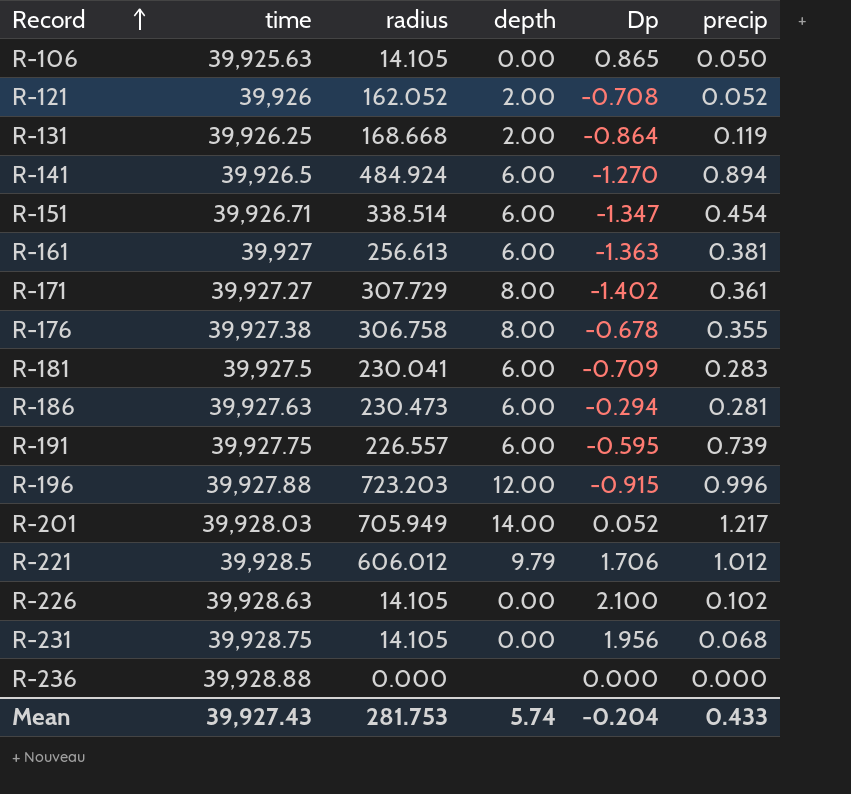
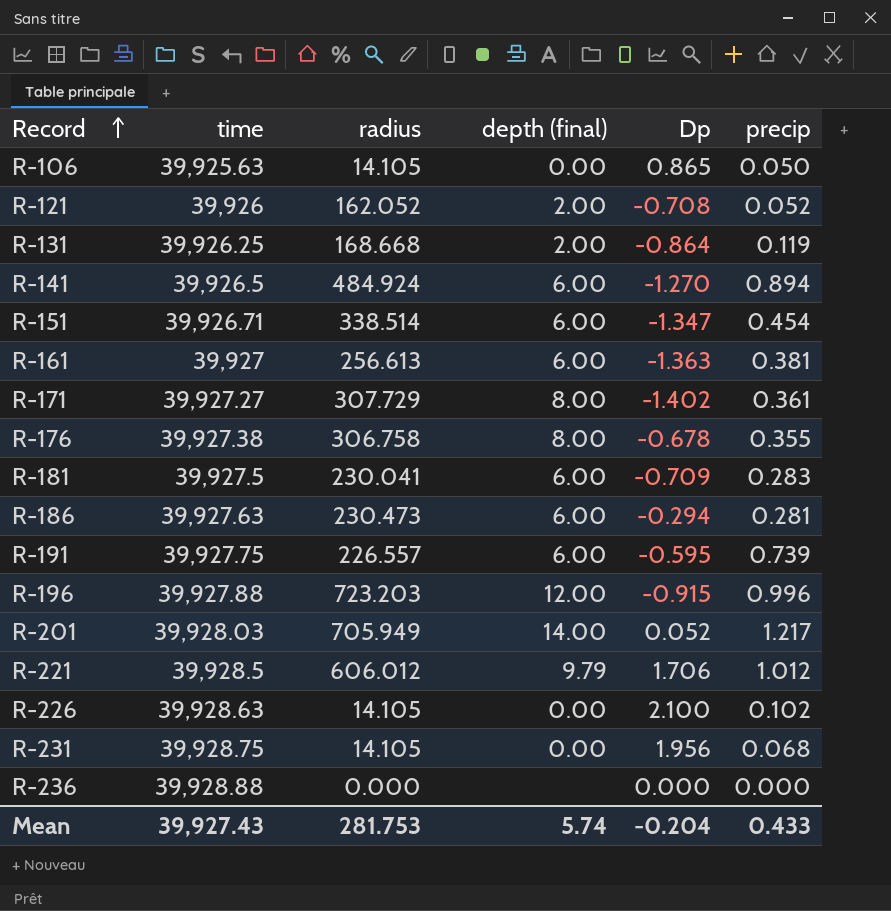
column name: depth -> depth (final)

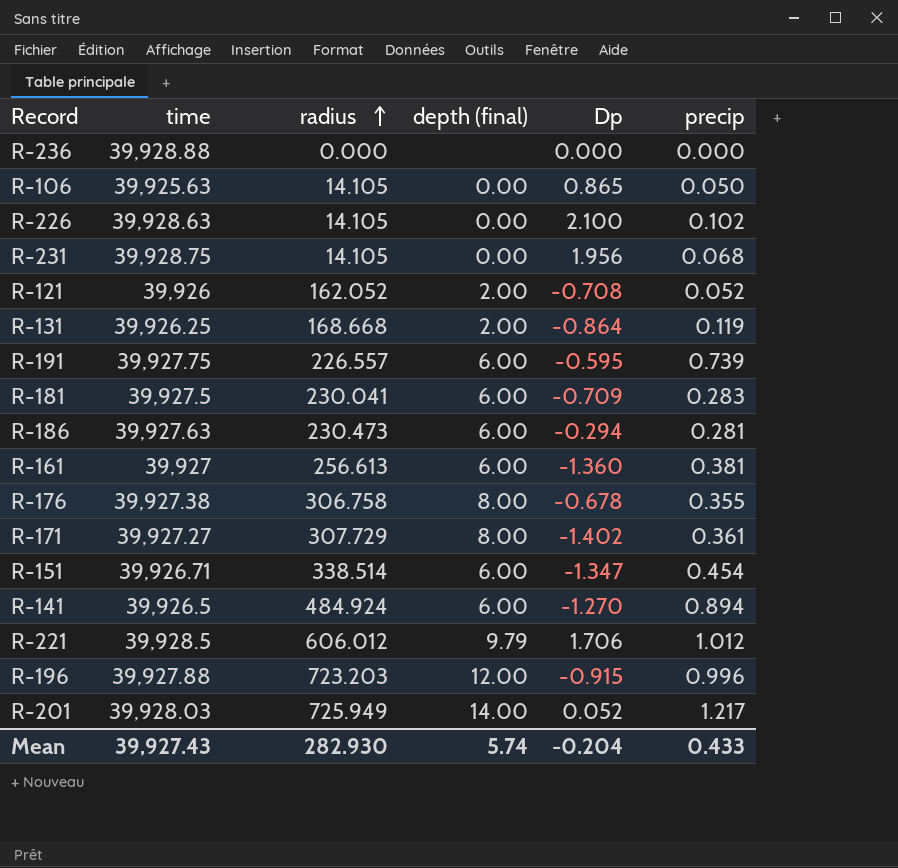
row order: Record ascending -> radius ascending
R-161 | Dp: -1.363 -> -1.360
R-201 | radius: 705.949 -> 725.949
Mean | radius: 281.753 -> 282.930

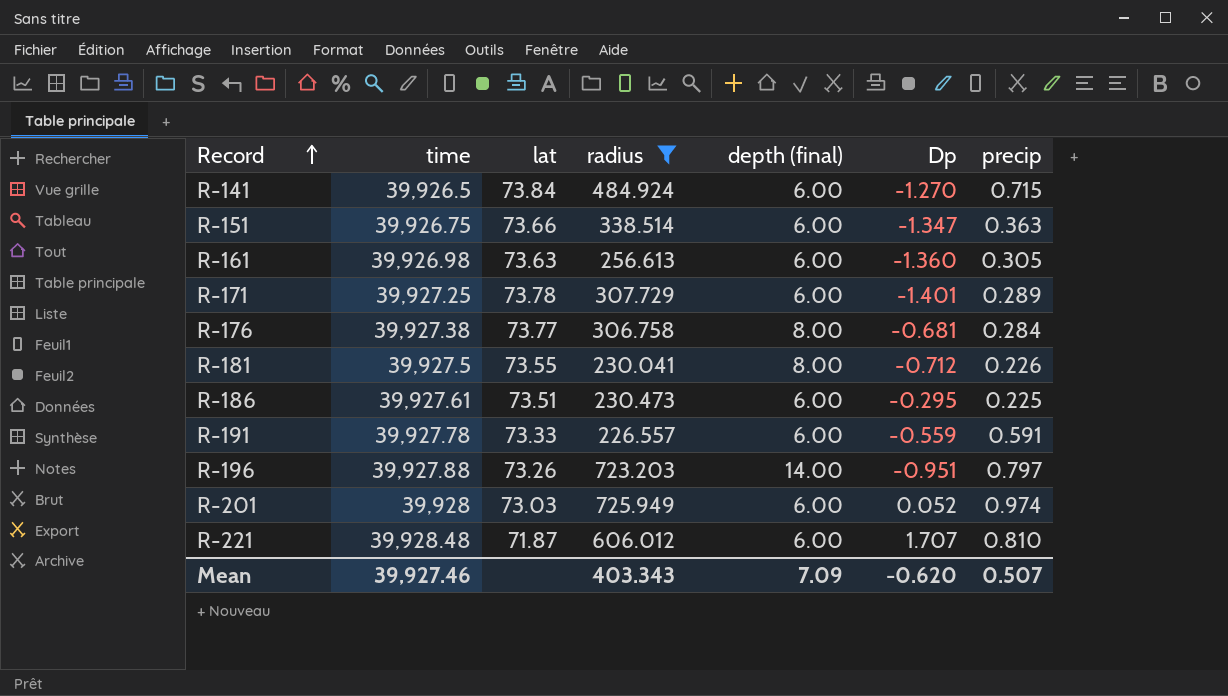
filter: none -> radius >= 226.557
row order: radius ascending -> Record ascending
column lat | position: none -> 3
R-141 | precip: 0.894 -> 0.715
R-151 | time: 39,926.71 -> 39,926.75
R-151 | precip: 0.454 -> 0.363
R-161 | time: 39,927 -> 39,926.98
R-161 | precip: 0.381 -> 0.305
R-171 | time: 39,927.27 -> 39,927.25
R-171 | depth (final): 8.00 -> 6.00
R-171 | Dp: -1.402 -> -1.401
R-171 | precip: 0.361 -> 0.289
R-176 | Dp: -0.678 -> -0.681
R-176 | precip: 0.355 -> 0.284
R-181 | depth (final): 6.00 -> 8.00
R-181 | Dp: -0.709 -> -0.712
R-181 | precip: 0.283 -> 0.226
R-186 | time: 39,927.63 -> 39,927.61
R-186 | Dp: -0.294 -> -0.295
R-186 | precip: 0.281 -> 0.225
R-191 | time: 39,927.75 -> 39,927.78
R-191 | Dp: -0.595 -> -0.559
R-191 | precip: 0.739 -> 0.591
R-196 | depth (final): 12.00 -> 14.00
R-196 | Dp: -0.915 -> -0.951
R-196 | precip: 0.996 -> 0.797
R-201 | time: 39,928.03 -> 39,928
R-201 | depth (final): 14.00 -> 6.00
R-201 | precip: 1.217 -> 0.974
R-221 | time: 39,928.5 -> 39,928.48
R-221 | depth (final): 9.79 -> 6.00
R-221 | Dp: 1.706 -> 1.707
R-221 | precip: 1.012 -> 0.810
Mean | time: 39,927.43 -> 39,927.46
Mean | radius: 282.930 -> 403.343
Mean | depth (final): 5.74 -> 7.09
Mean | Dp: -0.204 -> -0.620
Mean | precip: 0.433 -> 0.507

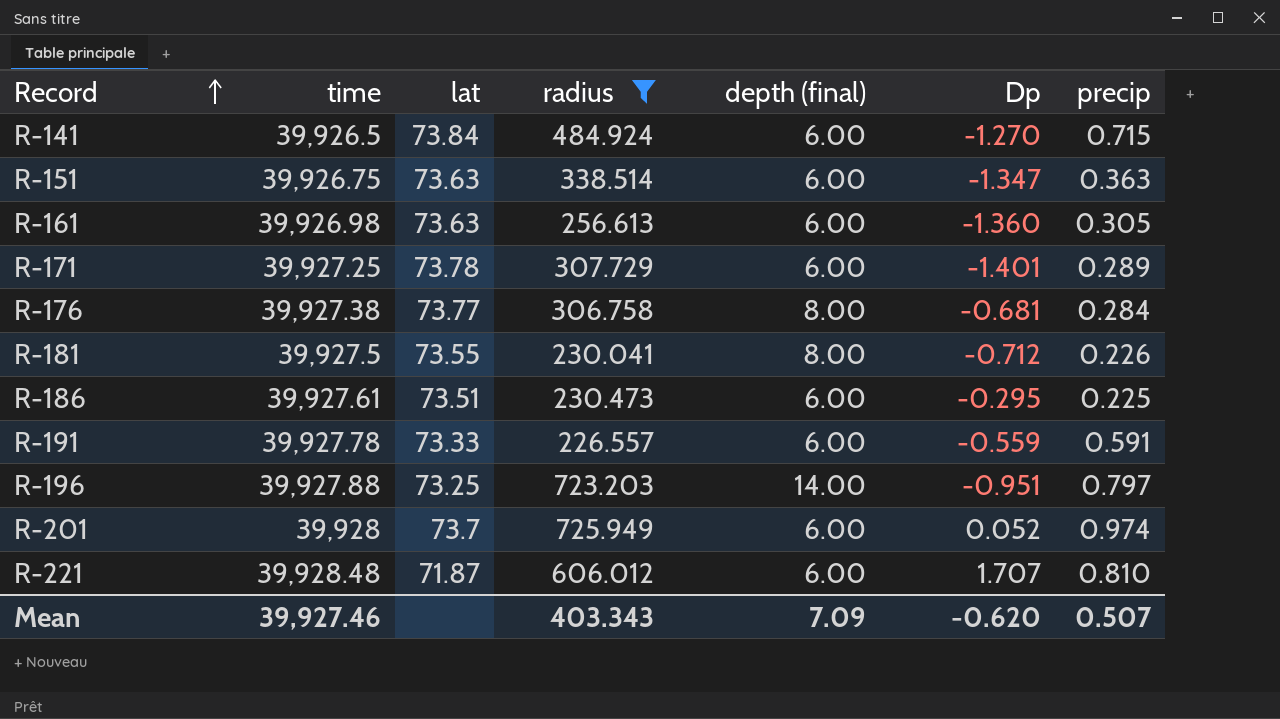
R-151 | lat: 73.66 -> 73.63
R-196 | lat: 73.26 -> 73.25
R-201 | lat: 73.03 -> 73.7

